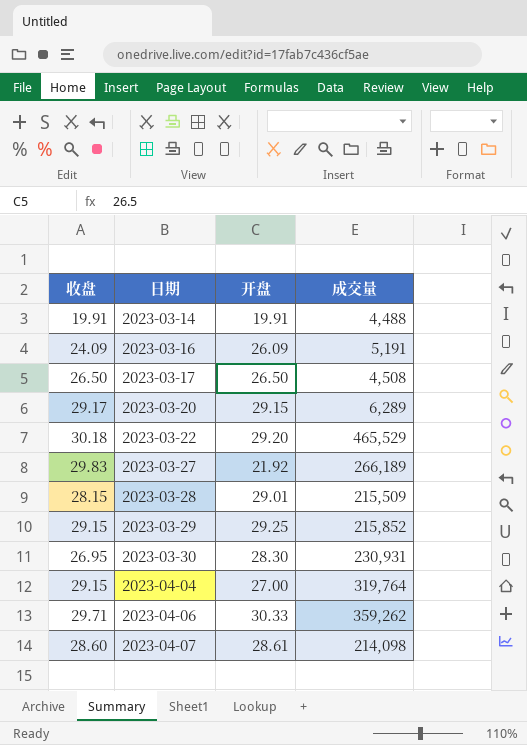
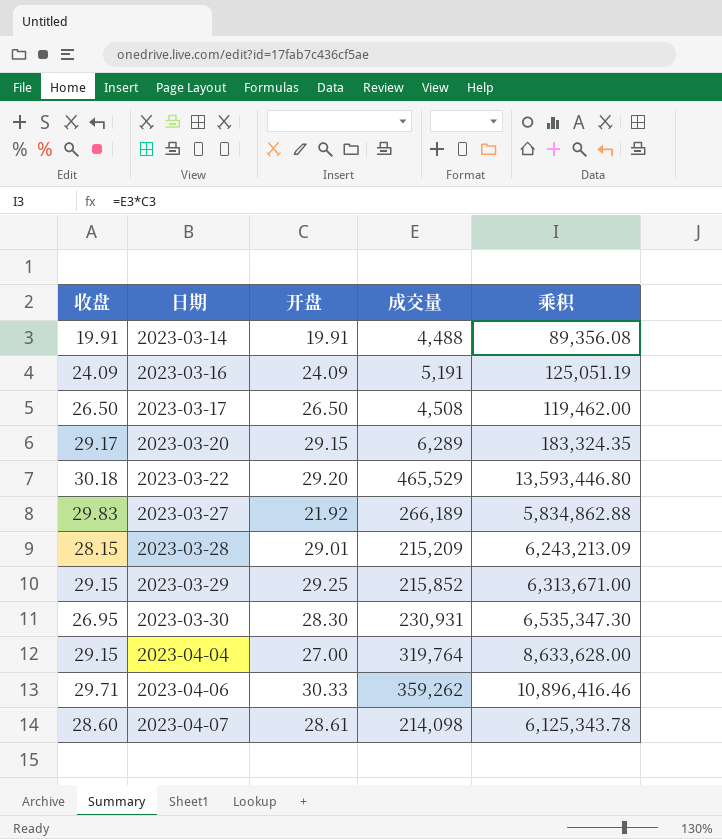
column 乘积 | formula: none -> [开盘] * [成交量]
2023-03-16 | 开盘: 26.09 -> 24.09
2023-03-28 | 成交量: 215,509 -> 215,209

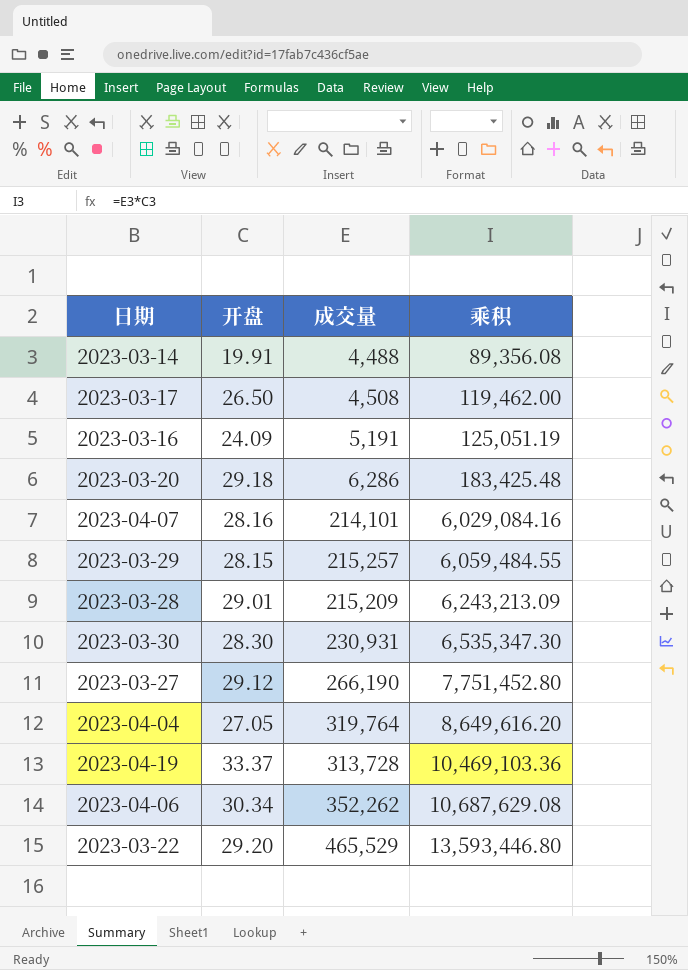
row order: 日期 ascending -> 乘积 ascending
column 收盘 | position: 1 -> none
2023-03-20 | 开盘: 29.15 -> 29.18
2023-03-20 | 成交量: 6,289 -> 6,286
2023-03-20 | 乘积: 183,324.35 -> 183,425.48
2023-04-07 | 开盘: 28.61 -> 28.16
2023-04-07 | 成交量: 214,098 -> 214,101
2023-04-07 | 乘积: 6,125,343.78 -> 6,029,084.16
2023-03-29 | 开盘: 29.25 -> 28.15
2023-03-29 | 成交量: 215,852 -> 215,257
2023-03-29 | 乘积: 6,313,671.00 -> 6,059,484.55
2023-03-27 | 开盘: 21.92 -> 29.12
2023-03-27 | 成交量: 266,189 -> 266,190
2023-03-27 | 乘积: 5,834,862.88 -> 7,751,452.80
2023-04-04 | 开盘: 27.00 -> 27.05
2023-04-04 | 乘积: 8,633,628.00 -> 8,649,616.20
row 2023-04-19: none -> 33.37 | 313,728 | 10,469,103.36
2023-04-06 | 开盘: 30.33 -> 30.34
2023-04-06 | 成交量: 359,262 -> 352,262
2023-04-06 | 乘积: 10,896,416.46 -> 10,687,629.08

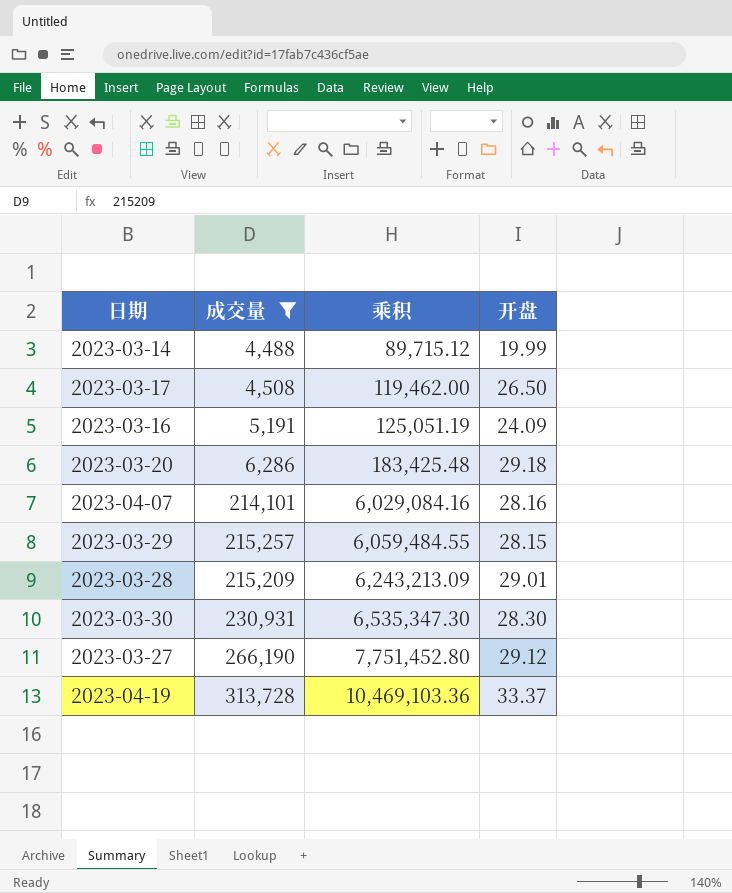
filter: none -> 成交量 <= 313,728
column 开盘 | position: 2 -> 4
2023-03-14 | 乘积: 89,356.08 -> 89,715.12
2023-03-14 | 开盘: 19.91 -> 19.99

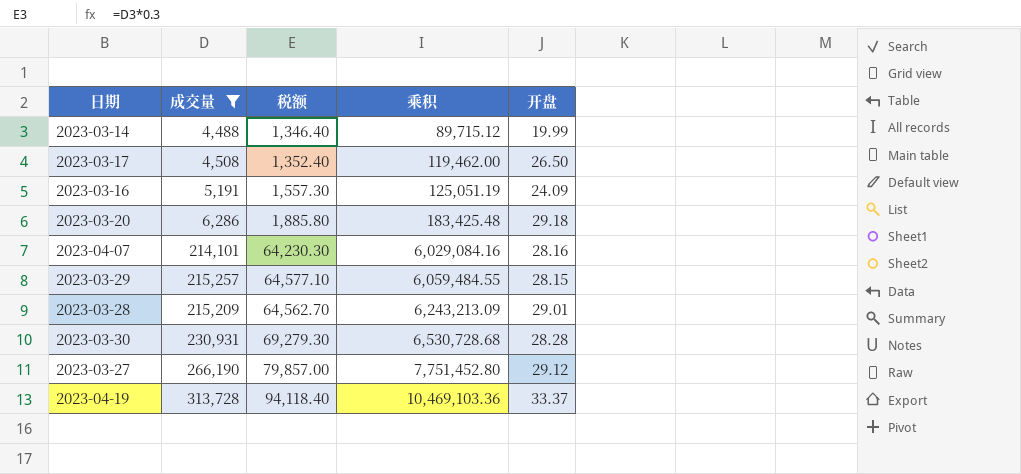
column 税额 | formula: none -> [成交量] * 0.3
2023-03-30 | 乘积: 6,535,347.30 -> 6,530,728.68
2023-03-30 | 开盘: 28.30 -> 28.28

